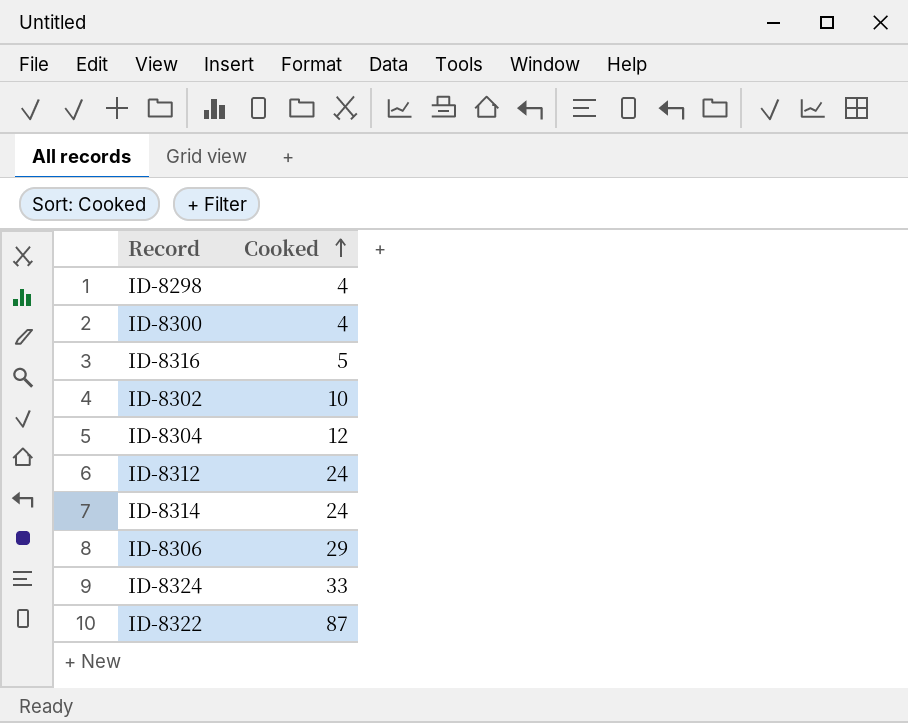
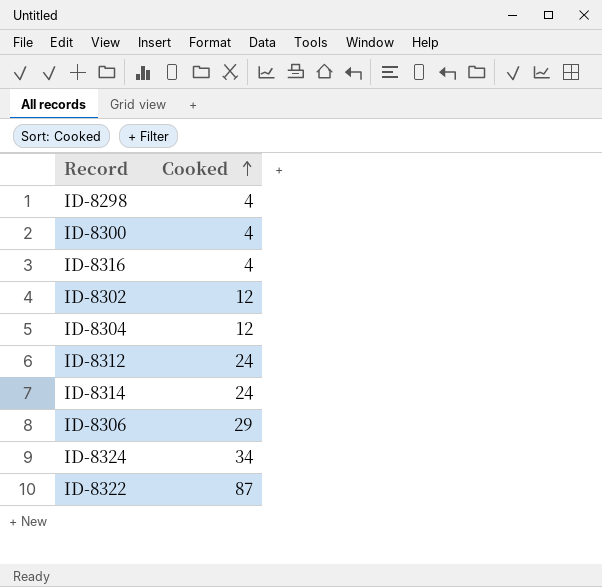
ID-8316 | Cooked: 5 -> 4
ID-8302 | Cooked: 10 -> 12
ID-8324 | Cooked: 33 -> 34

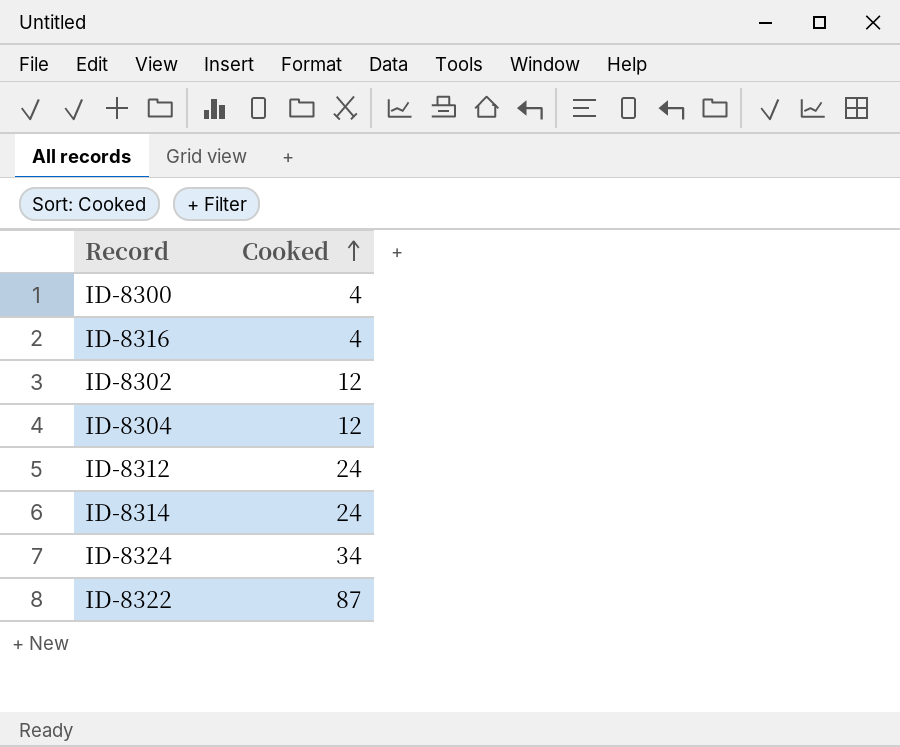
row ID-8298: 4 -> none
row ID-8306: 29 -> none

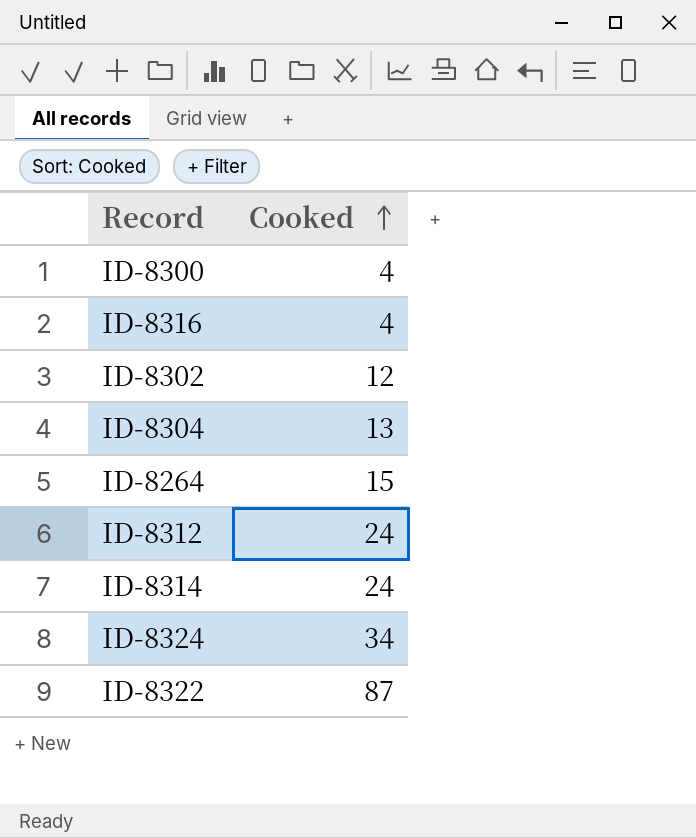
ID-8304 | Cooked: 12 -> 13
row ID-8264: none -> 15

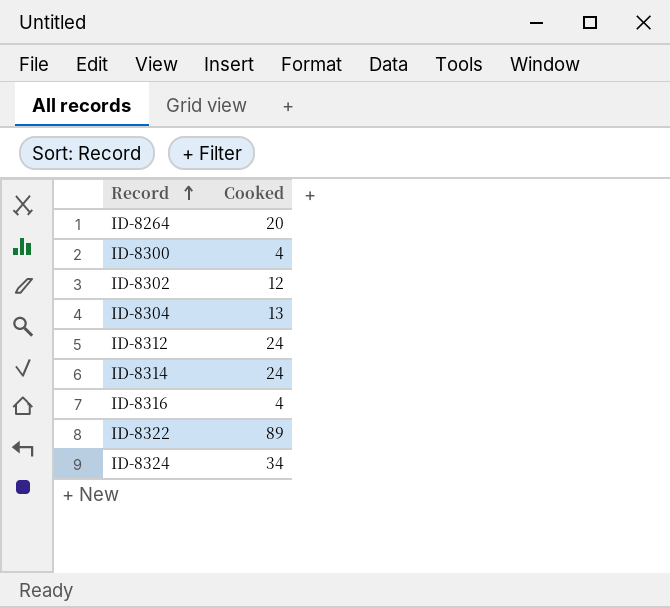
row order: Cooked ascending -> Record ascending
ID-8264 | Cooked: 15 -> 20
ID-8322 | Cooked: 87 -> 89

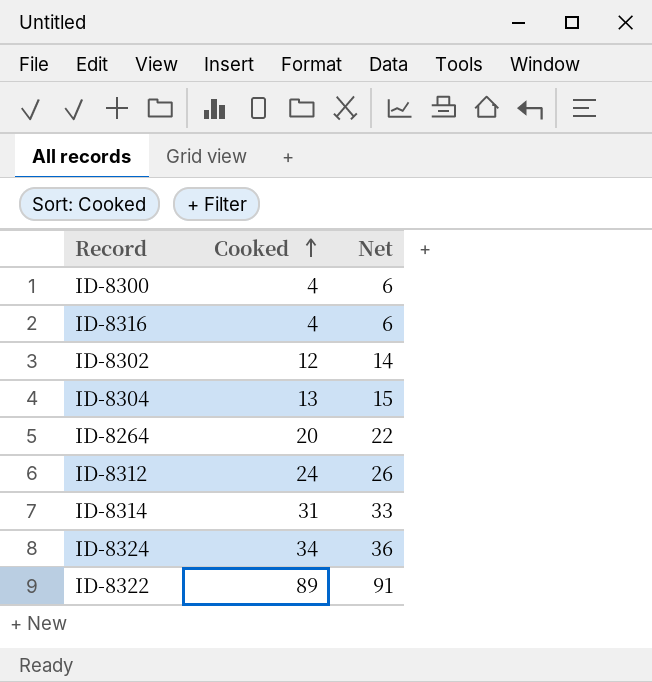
row order: Record ascending -> Cooked ascending
column Net | formula: none -> [Cooked] + 2
ID-8314 | Cooked: 24 -> 31

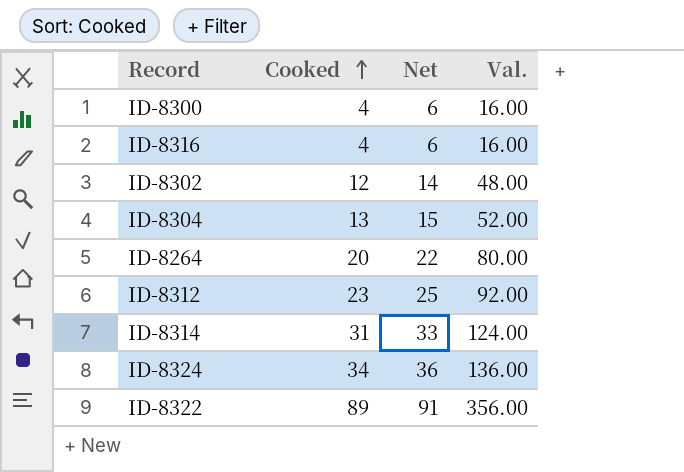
column Val. | formula: none -> [Cooked] * 4
ID-8312 | Cooked: 24 -> 23
ID-8312 | Net: 26 -> 25

